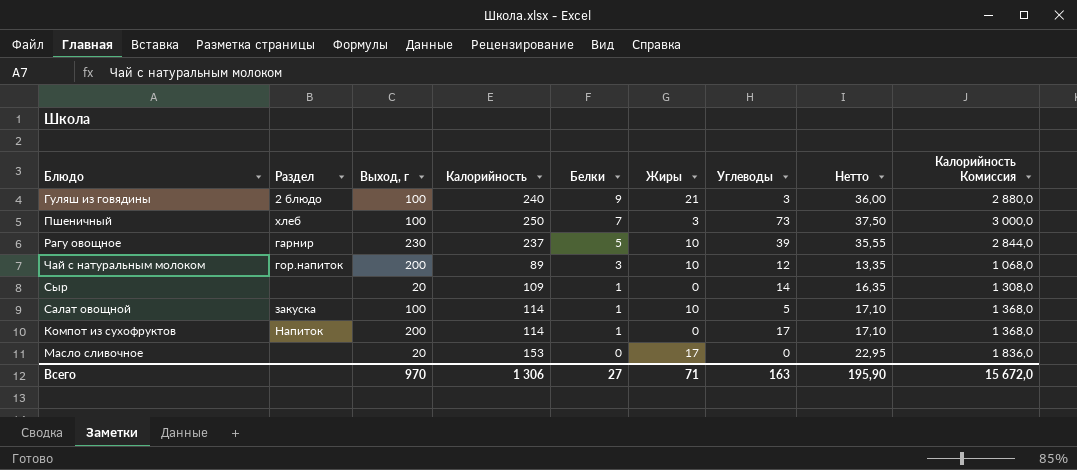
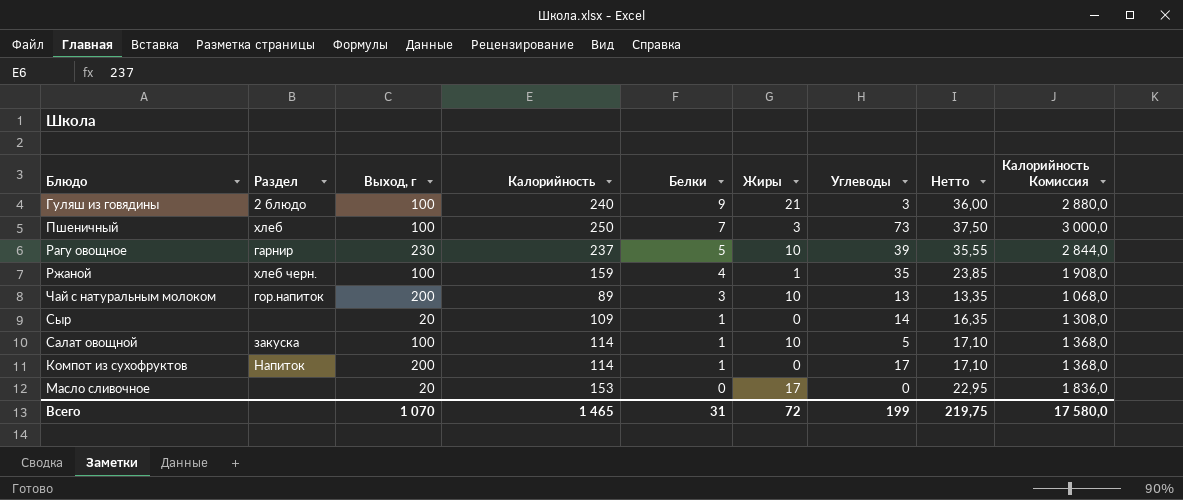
row Ржаной: none -> хлеб черн. | 100 | 159 | 4 | 1 | 35 | 23,85 | 1 908,0
Чай с натуральным молоком | Углеводы: 12 -> 13
Всего | Выход, г: 970 -> 1 070
Всего | Калорийность: 1 306 -> 1 465
Всего | Белки: 27 -> 31
Всего | Жиры: 71 -> 72
Всего | Углеводы: 163 -> 199
Всего | Нетто: 195,90 -> 219,75
Всего | Калорийность Комиссия: 15 672,0 -> 17 580,0

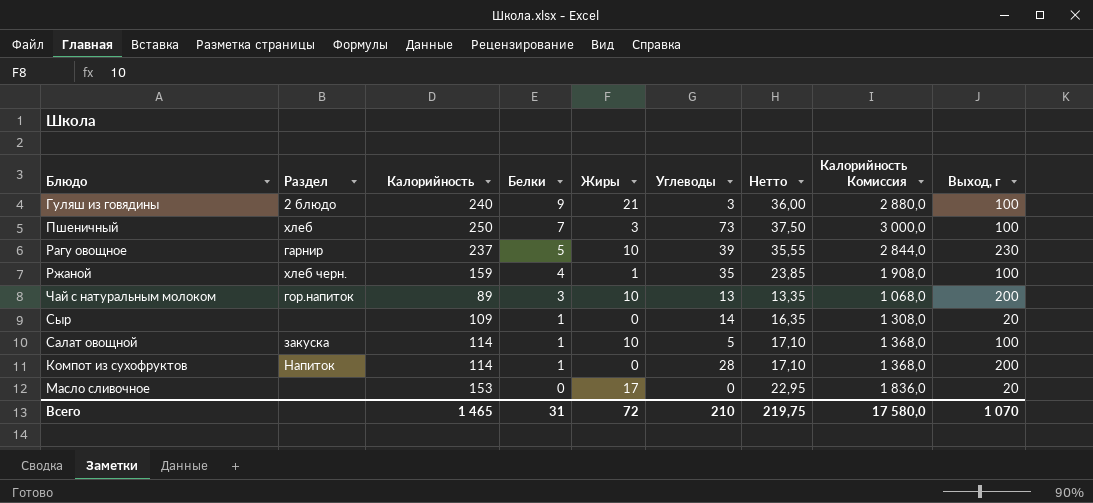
column Выход, г | position: 3 -> 9
Компот из сухофруктов | Углеводы: 17 -> 28
Всего | Углеводы: 199 -> 210

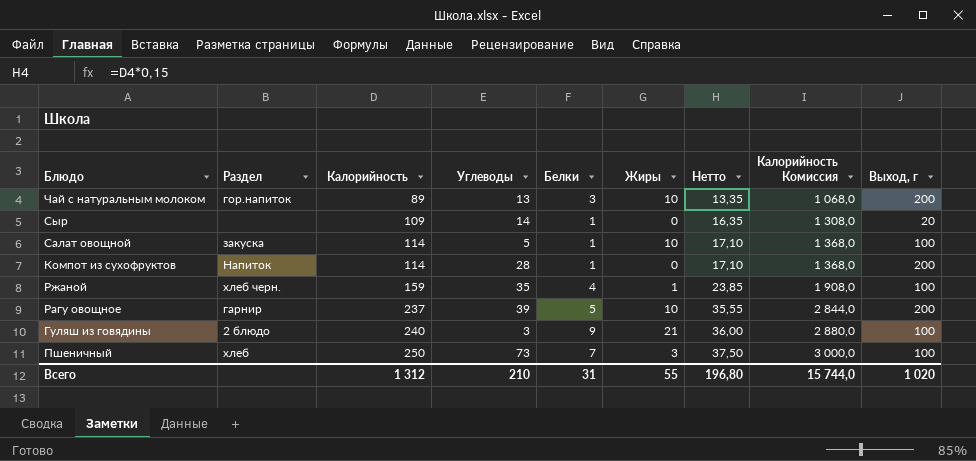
row order: Белки descending -> Калорийность ascending
column Углеводы | position: 6 -> 4
row Масло сливочное: none | 153 | 0 | 17 | 0 | 22,95 | 1 836,0 | 20 -> none
Рагу овощное | Выход, г: 230 -> 200
Всего | Калорийность: 1 465 -> 1 312
Всего | Жиры: 72 -> 55
Всего | Нетто: 219,75 -> 196,80
Всего | Калорийность Комиссия: 17 580,0 -> 15 744,0
Всего | Выход, г: 1 070 -> 1 020

